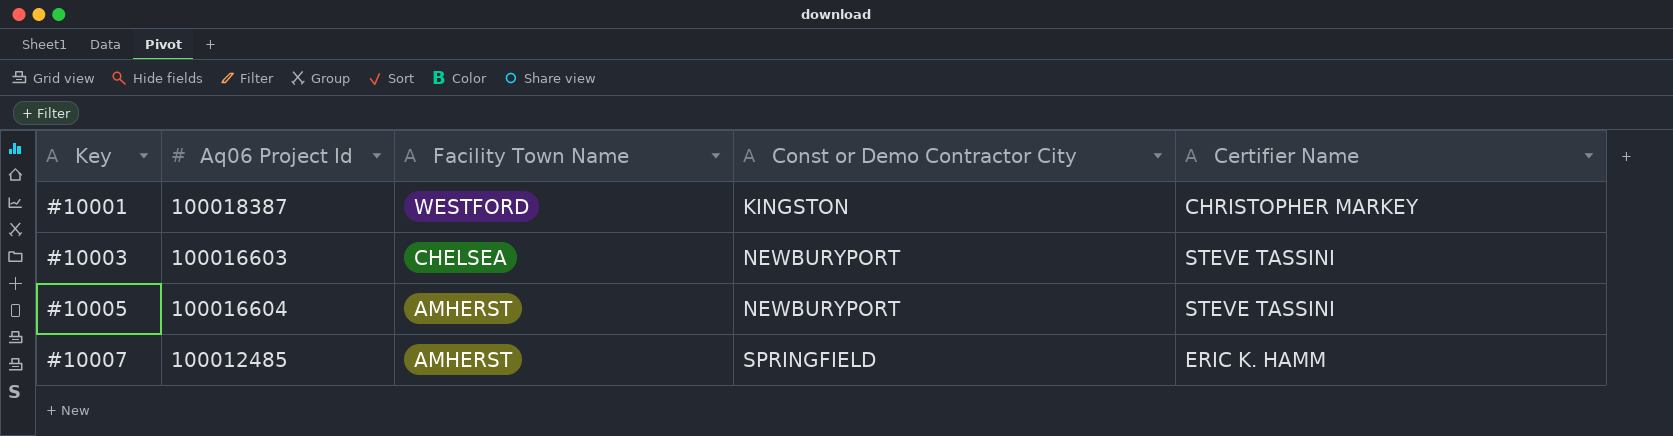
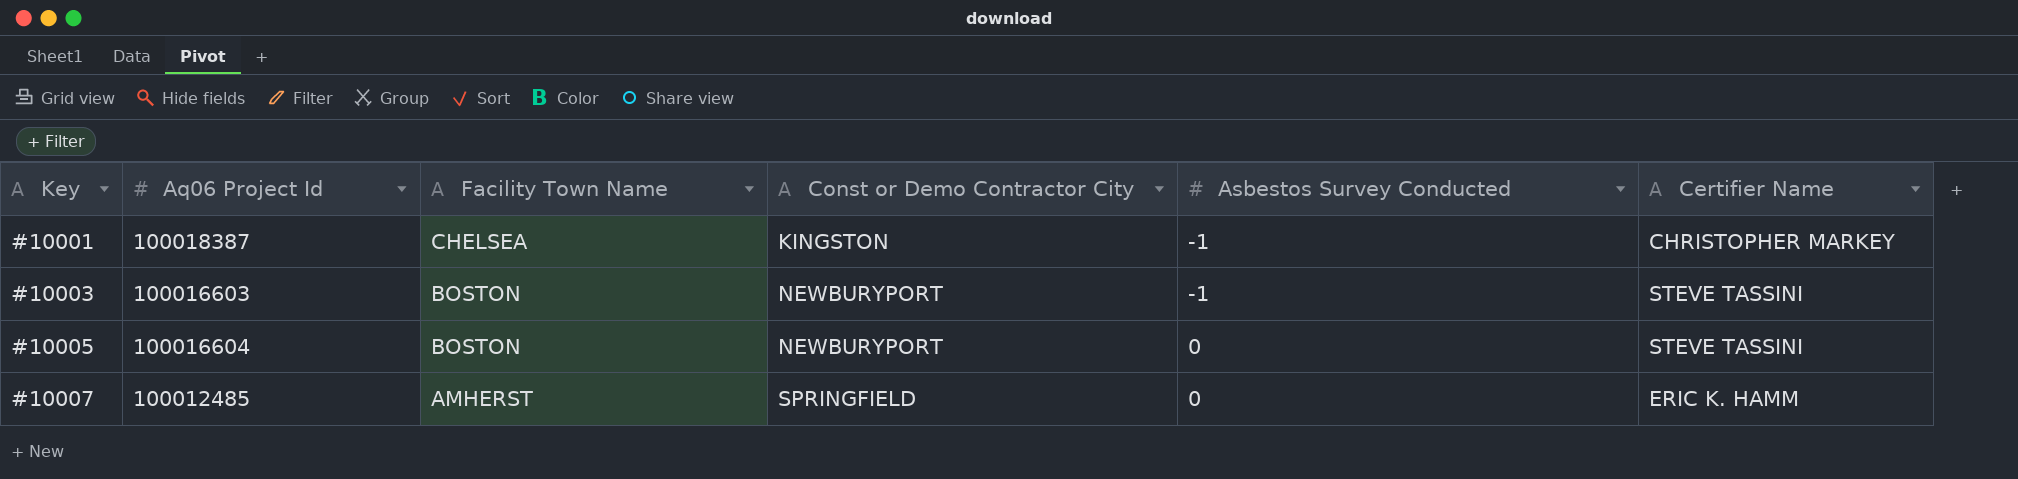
column Asbestos Survey Conducted | position: none -> 5
#10001 | Facility Town Name: WESTFORD -> CHELSEA
#10003 | Facility Town Name: CHELSEA -> BOSTON
#10005 | Facility Town Name: AMHERST -> BOSTON

